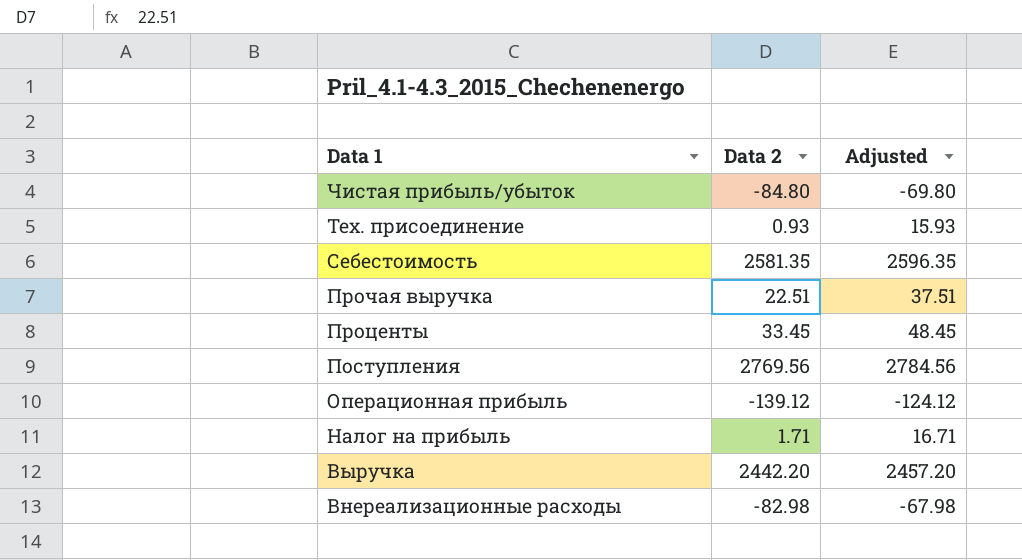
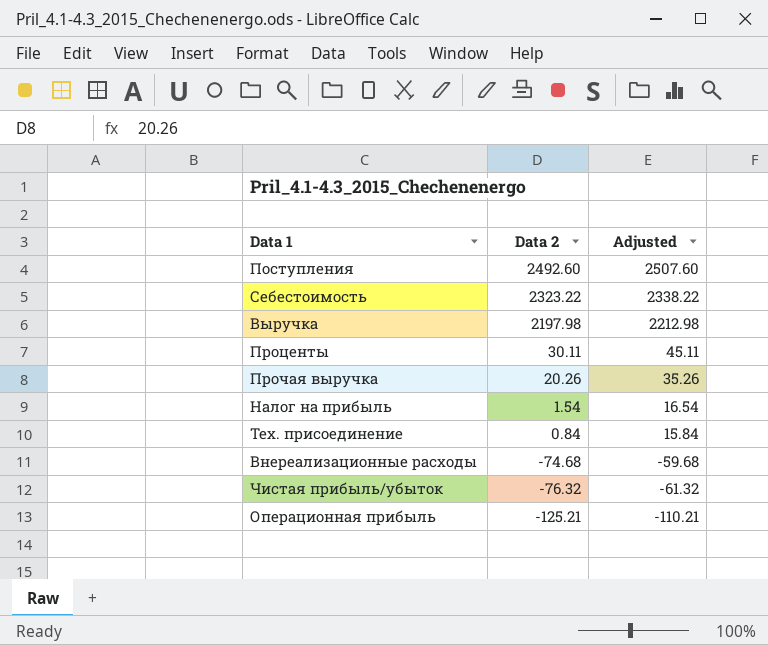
row order: Data 1 descending -> Data 2 descending
Поступления | Data 2: 2769.56 -> 2492.60
Поступления | Adjusted: 2784.56 -> 2507.60
Себестоимость | Data 2: 2581.35 -> 2323.22
Себестоимость | Adjusted: 2596.35 -> 2338.22
Выручка | Data 2: 2442.20 -> 2197.98
Выручка | Adjusted: 2457.20 -> 2212.98
Проценты | Data 2: 33.45 -> 30.11
Проценты | Adjusted: 48.45 -> 45.11
Прочая выручка | Data 2: 22.51 -> 20.26
Прочая выручка | Adjusted: 37.51 -> 35.26
Налог на прибыль | Data 2: 1.71 -> 1.54
Налог на прибыль | Adjusted: 16.71 -> 16.54
Тех. присоединение | Data 2: 0.93 -> 0.84
Тех. присоединение | Adjusted: 15.93 -> 15.84
Внереализационные расходы | Data 2: -82.98 -> -74.68
Внереализационные расходы | Adjusted: -67.98 -> -59.68
Чистая прибыль/убыток | Data 2: -84.80 -> -76.32
Чистая прибыль/убыток | Adjusted: -69.80 -> -61.32
Операционная прибыль | Data 2: -139.12 -> -125.21
Операционная прибыль | Adjusted: -124.12 -> -110.21

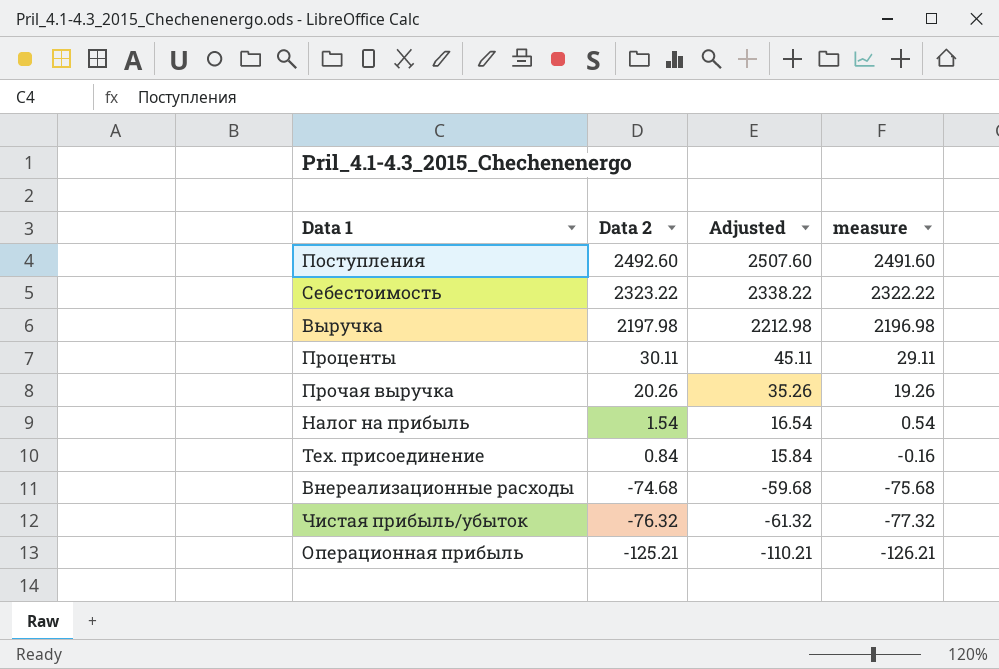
column measure | formula: none -> [Data 2] - 1

